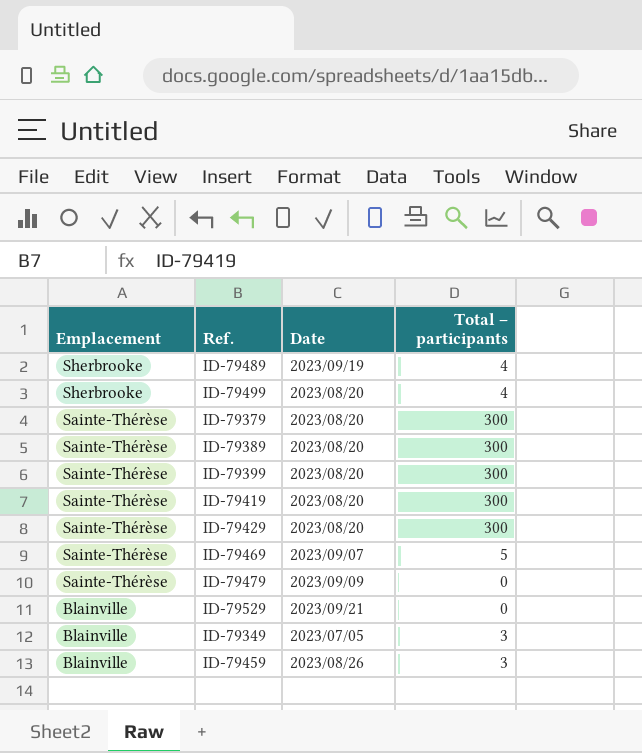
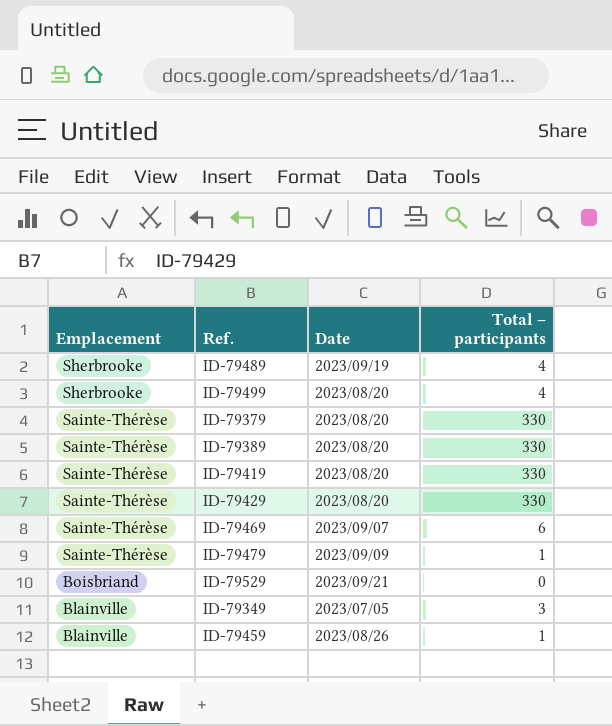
row ID-79399: Sainte-Thérèse | 2023/08/20 | 300 -> none
ID-79379 | Total – participants: 300 -> 330
ID-79389 | Total – participants: 300 -> 330
ID-79419 | Total – participants: 300 -> 330
ID-79429 | Total – participants: 300 -> 330
ID-79469 | Total – participants: 5 -> 6
ID-79479 | Total – participants: 0 -> 1
ID-79529 | Emplacement: Blainville -> Boisbriand
ID-79459 | Total – participants: 3 -> 1

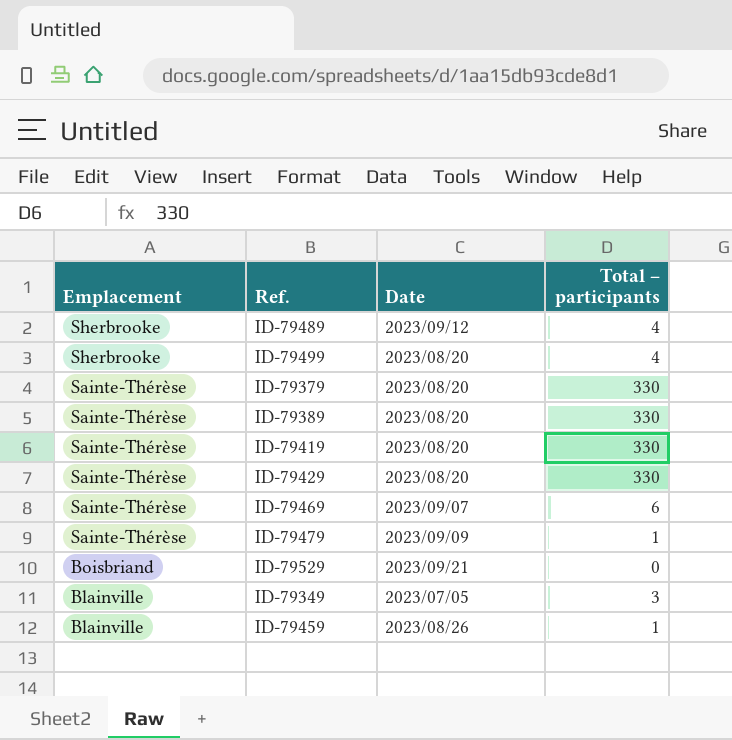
ID-79489 | Date: 2023/09/19 -> 2023/09/12

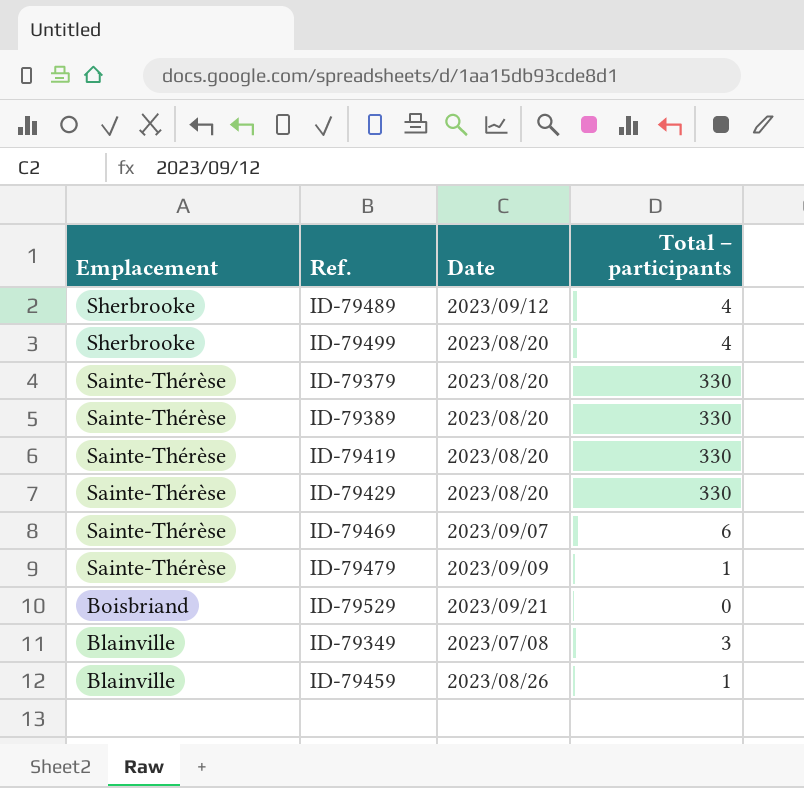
ID-79349 | Date: 2023/07/05 -> 2023/07/08

